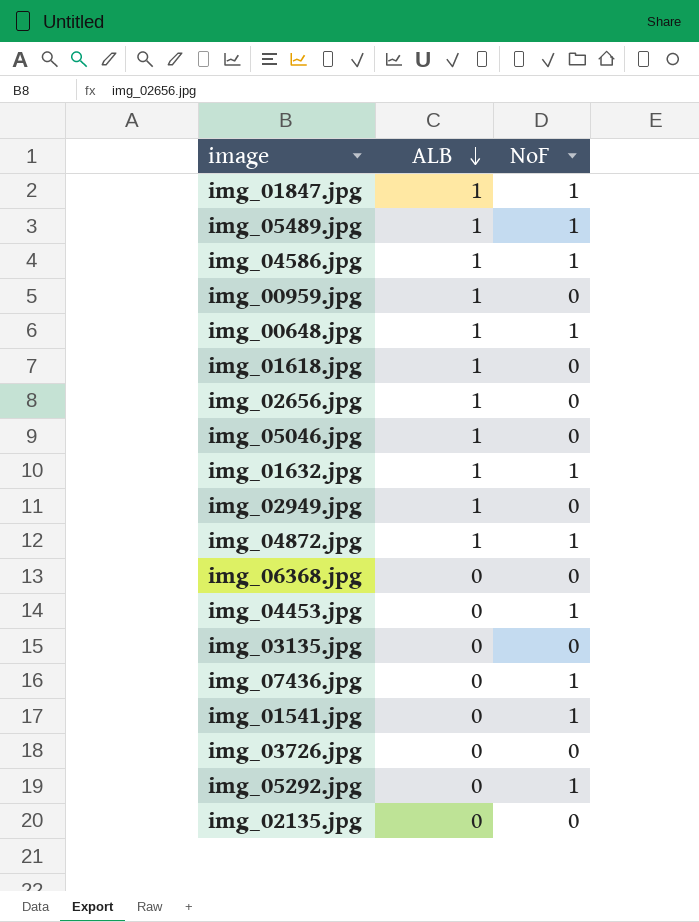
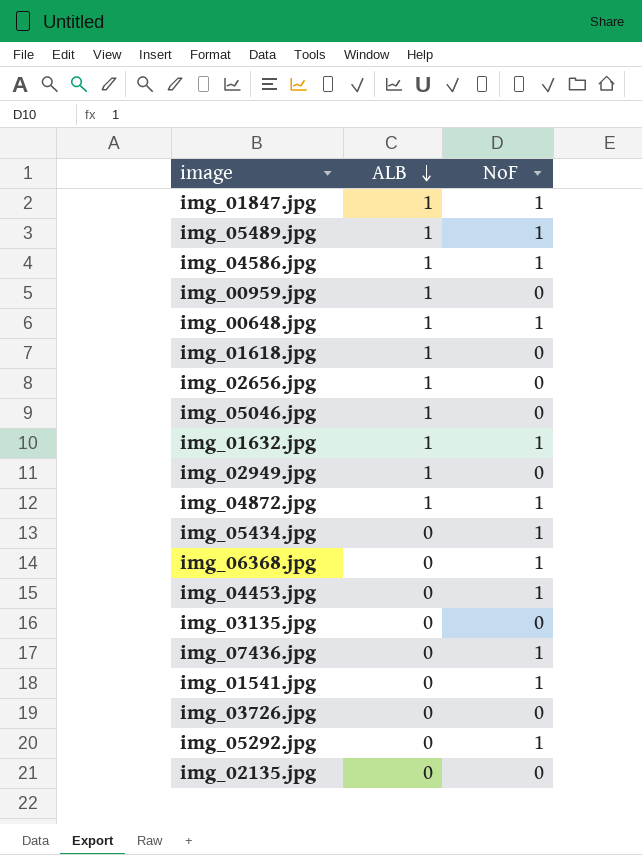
row img_05434.jpg: none -> 0 | 1
img_06368.jpg | NoF: 0 -> 1

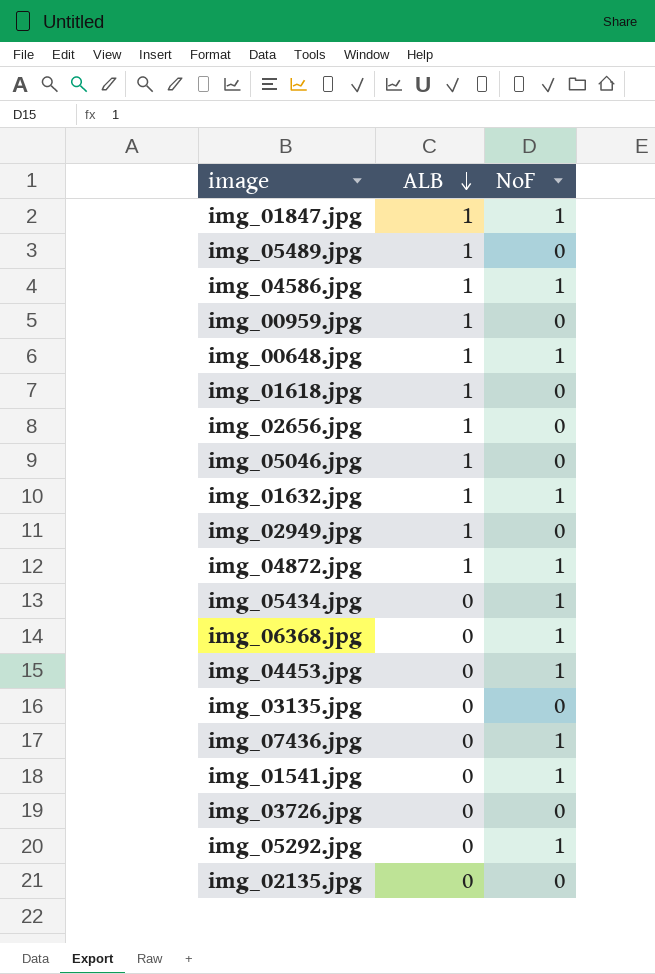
img_05489.jpg | NoF: 1 -> 0

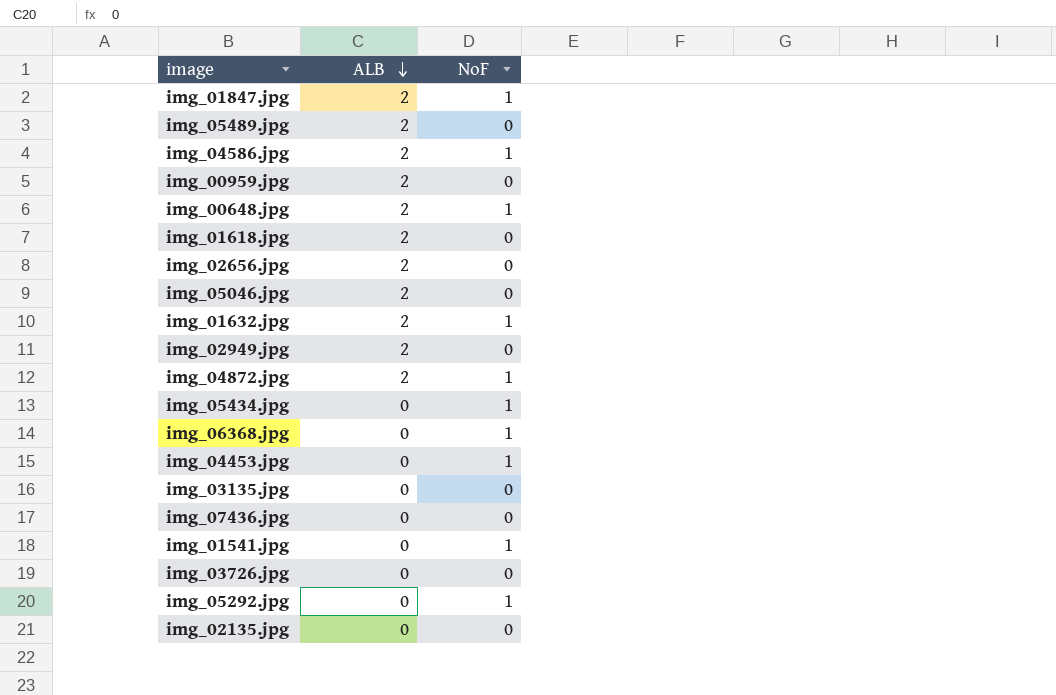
img_01847.jpg | ALB: 1 -> 2
img_05489.jpg | ALB: 1 -> 2
img_04586.jpg | ALB: 1 -> 2
img_00959.jpg | ALB: 1 -> 2
img_00648.jpg | ALB: 1 -> 2
img_01618.jpg | ALB: 1 -> 2
img_02656.jpg | ALB: 1 -> 2
img_05046.jpg | ALB: 1 -> 2
img_01632.jpg | ALB: 1 -> 2
img_02949.jpg | ALB: 1 -> 2
img_04872.jpg | ALB: 1 -> 2
img_07436.jpg | NoF: 1 -> 0

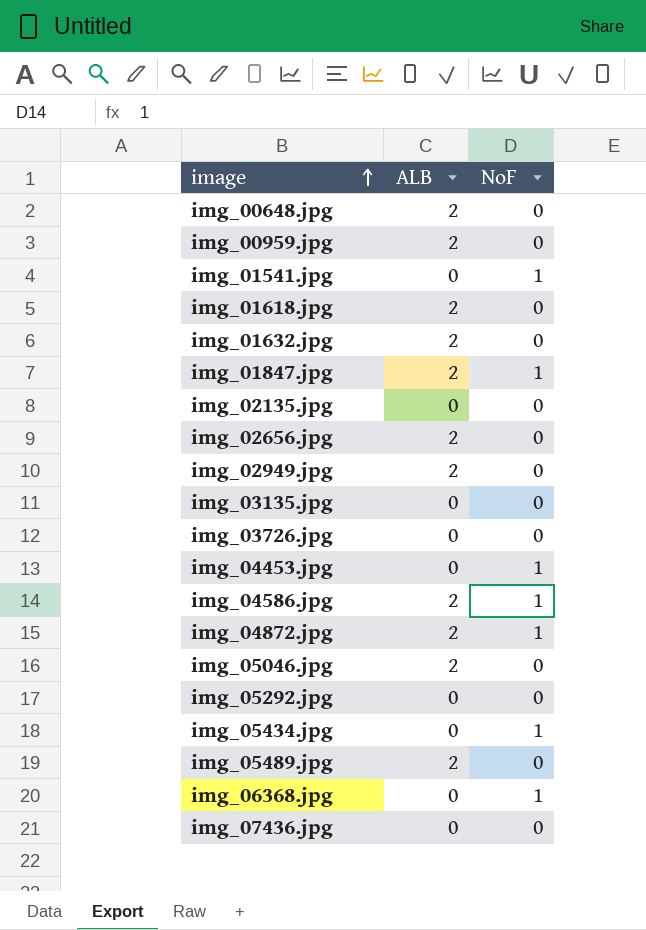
row order: ALB descending -> image ascending
img_00648.jpg | NoF: 1 -> 0
img_01632.jpg | NoF: 1 -> 0
img_05292.jpg | NoF: 1 -> 0

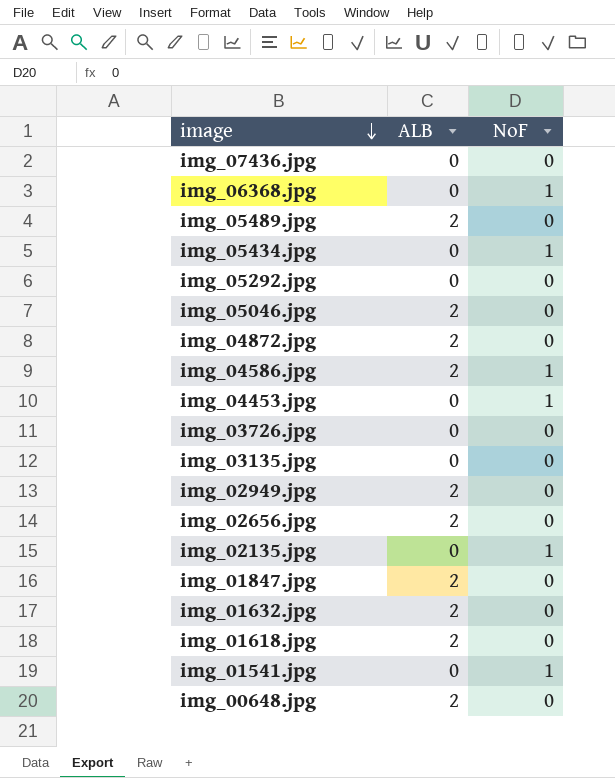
row order: image ascending -> image descending
row img_00959.jpg: 2 | 0 -> none
img_04872.jpg | NoF: 1 -> 0
img_02135.jpg | NoF: 0 -> 1
img_01847.jpg | NoF: 1 -> 0

